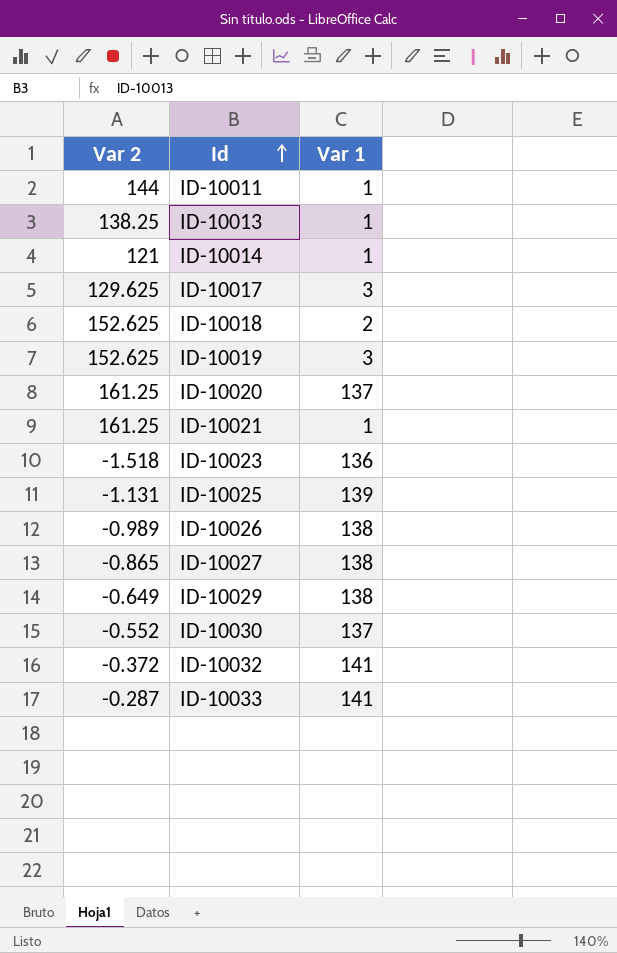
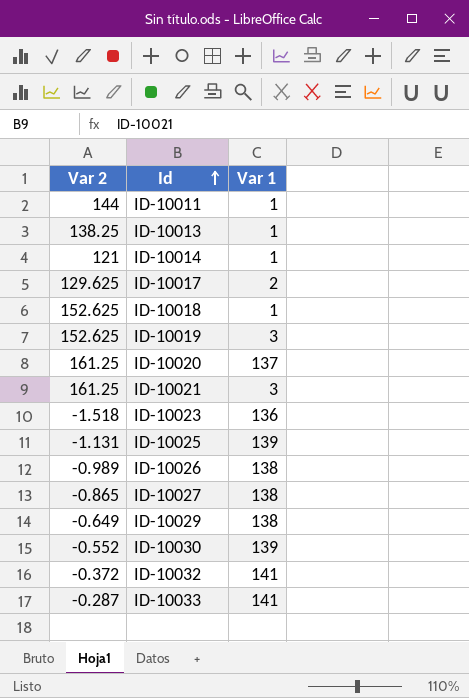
ID-10017 | Var 1: 3 -> 2
ID-10018 | Var 1: 2 -> 1
ID-10021 | Var 1: 1 -> 3
ID-10030 | Var 1: 137 -> 139

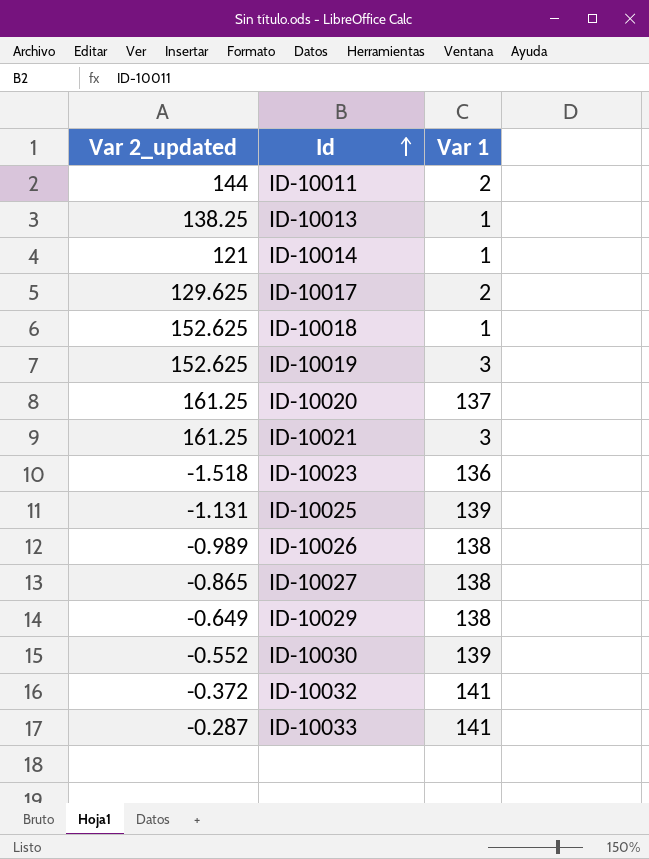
column name: Var 2 -> Var 2_updated
ID-10011 | Var 1: 1 -> 2

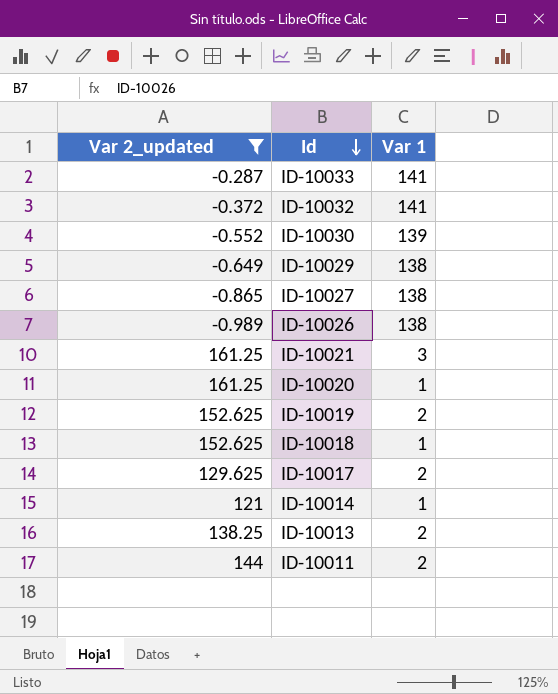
filter: none -> Var 2_updated >= -0.989
row order: Id ascending -> Id descending
ID-10020 | Var 1: 137 -> 1
ID-10019 | Var 1: 3 -> 2
ID-10013 | Var 1: 1 -> 2

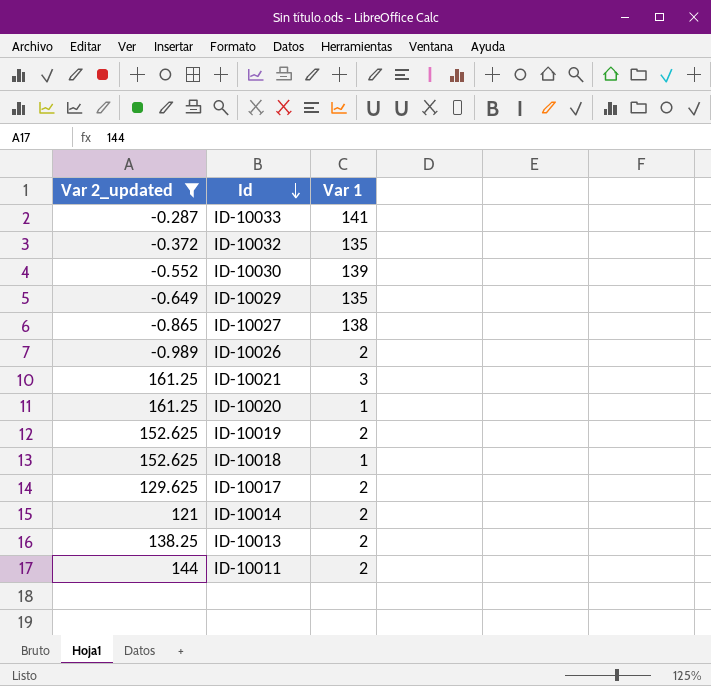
ID-10032 | Var 1: 141 -> 135
ID-10029 | Var 1: 138 -> 135
ID-10026 | Var 1: 138 -> 2
ID-10014 | Var 1: 1 -> 2

